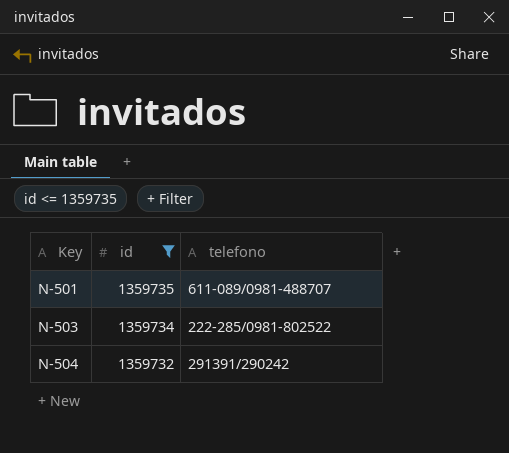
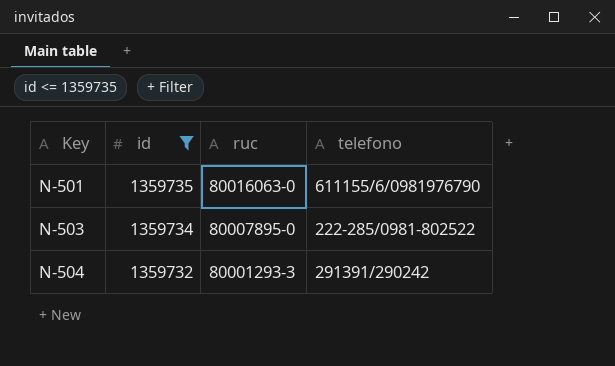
column ruc | position: none -> 3
N-501 | telefono: 611-089/0981-488707 -> 611155/6/0981976790

